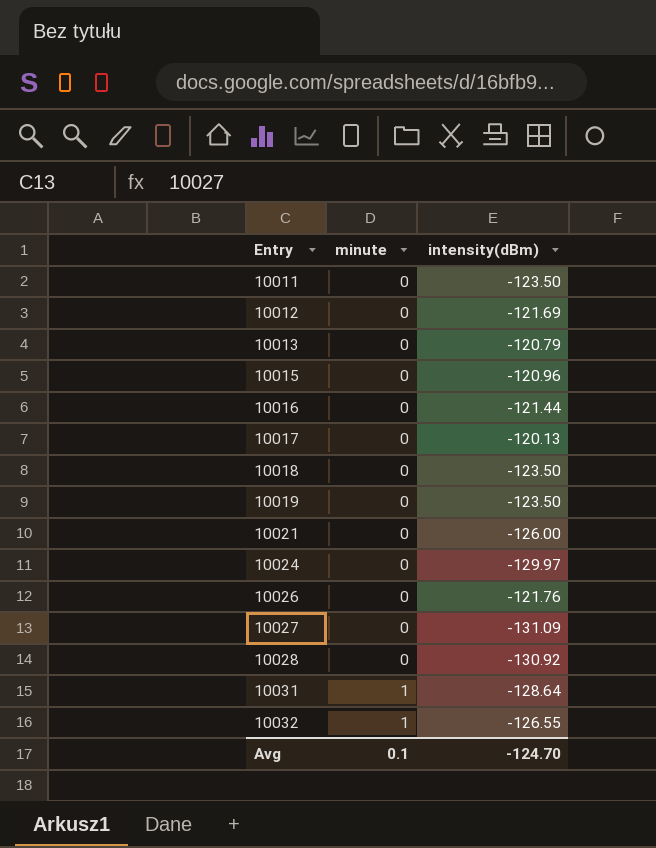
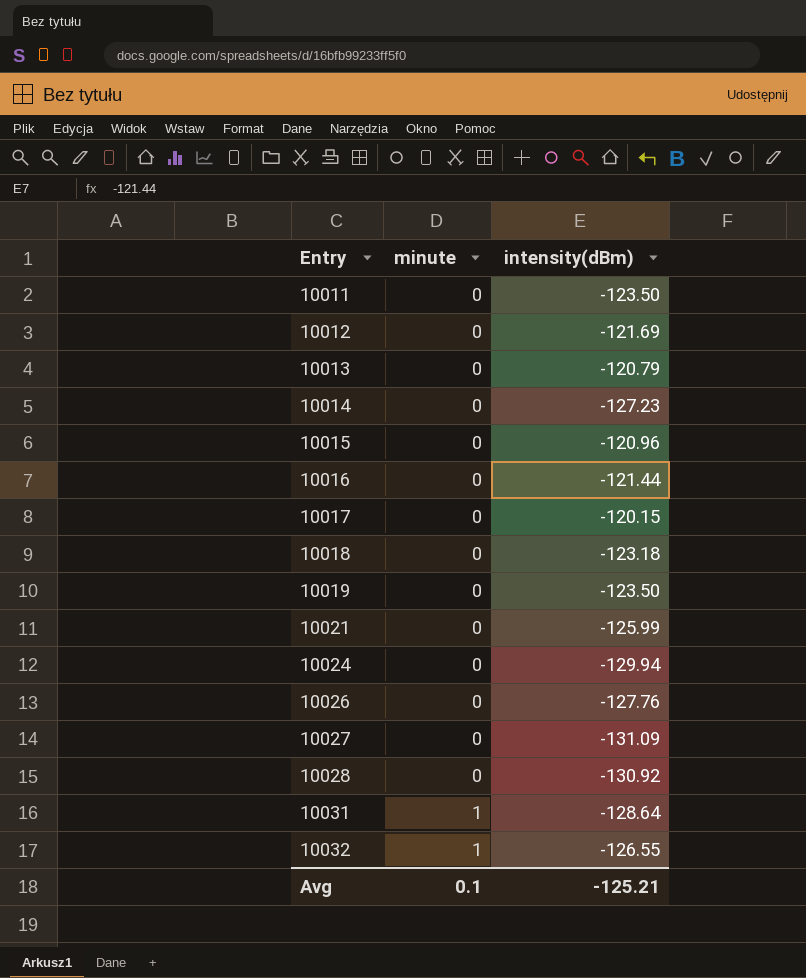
row 10014: none -> 0 | -127.23
10017 | intensity(dBm): -120.13 -> -120.15
10018 | intensity(dBm): -123.50 -> -123.18
10021 | intensity(dBm): -126.00 -> -125.99
10024 | intensity(dBm): -129.97 -> -129.94
10026 | intensity(dBm): -121.76 -> -127.76
Avg | intensity(dBm): -124.70 -> -125.21

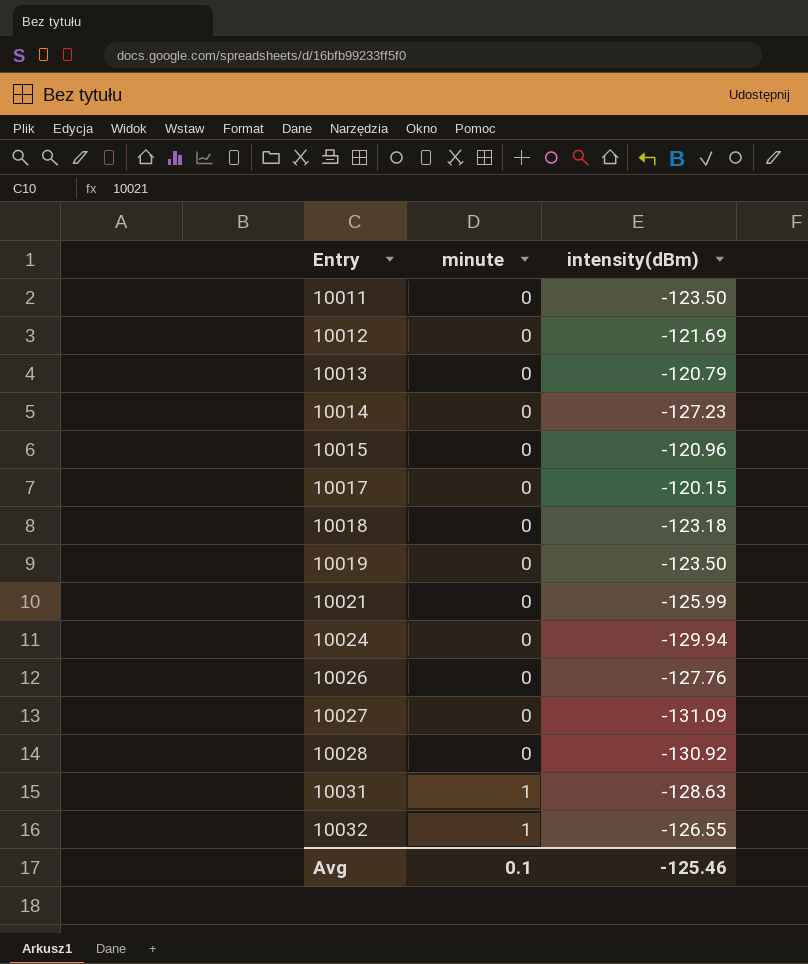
row 10016: 0 | -121.44 -> none
10031 | intensity(dBm): -128.64 -> -128.63
Avg | intensity(dBm): -125.21 -> -125.46

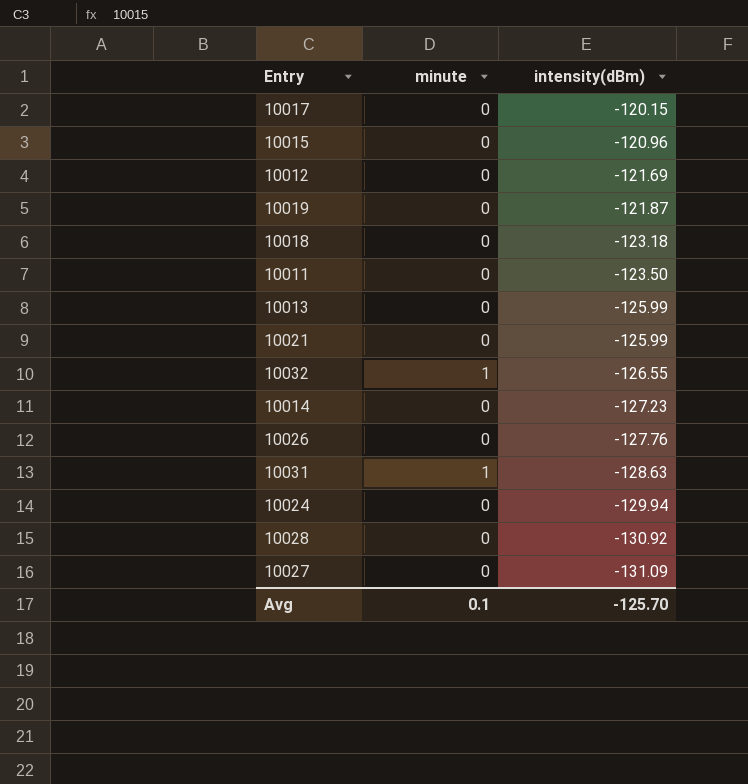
row order: Entry ascending -> intensity(dBm) descending
10019 | intensity(dBm): -123.50 -> -121.87
10013 | intensity(dBm): -120.79 -> -125.99
Avg | intensity(dBm): -125.46 -> -125.70

